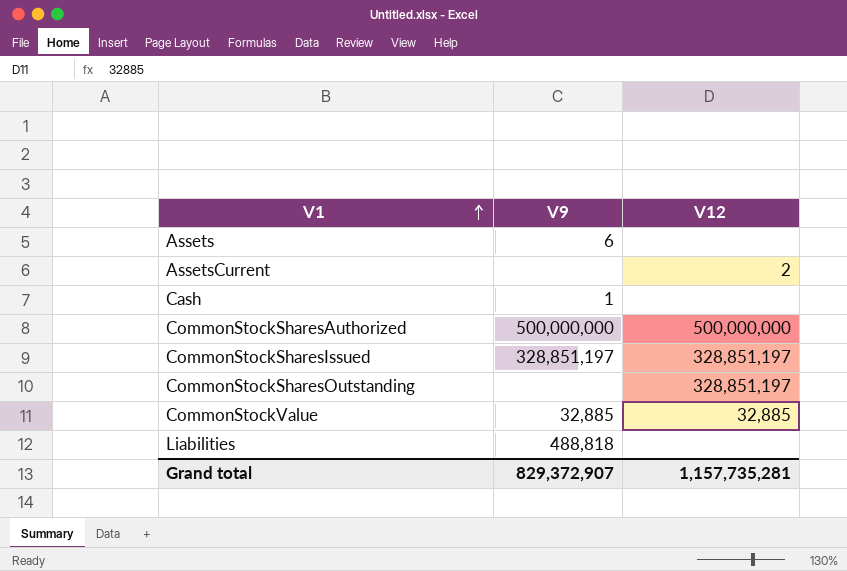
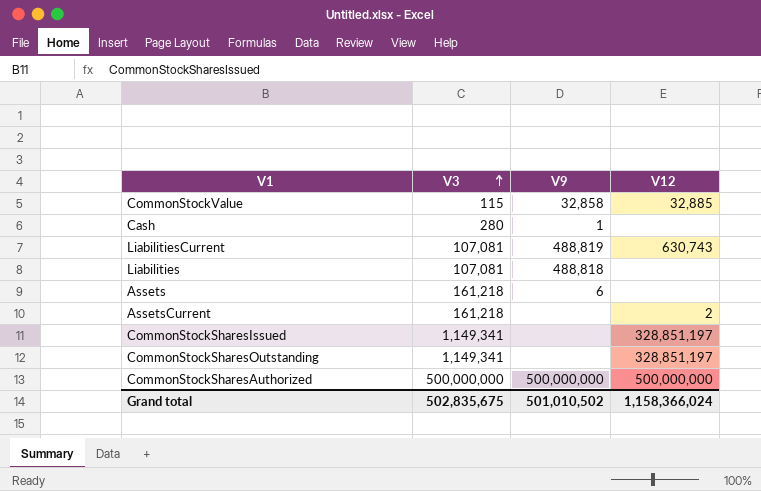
row order: V1 ascending -> V3 ascending
column V3 | position: none -> 2
CommonStockValue | V9: 32,885 -> 32,858
row LiabilitiesCurrent: none -> 107,081 | 488,819 | 630,743
CommonStockSharesIssued | V9: 328,851,197 -> none
Grand total | V9: 829,372,907 -> 501,010,502
Grand total | V12: 1,157,735,281 -> 1,158,366,024

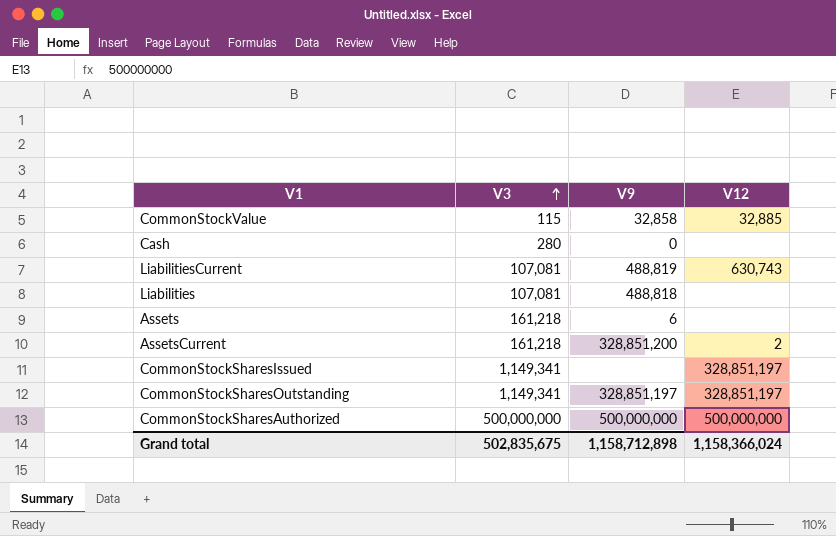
Cash | V9: 1 -> 0
AssetsCurrent | V9: none -> 328,851,200
CommonStockSharesOutstanding | V9: none -> 328,851,197
Grand total | V9: 501,010,502 -> 1,158,712,898

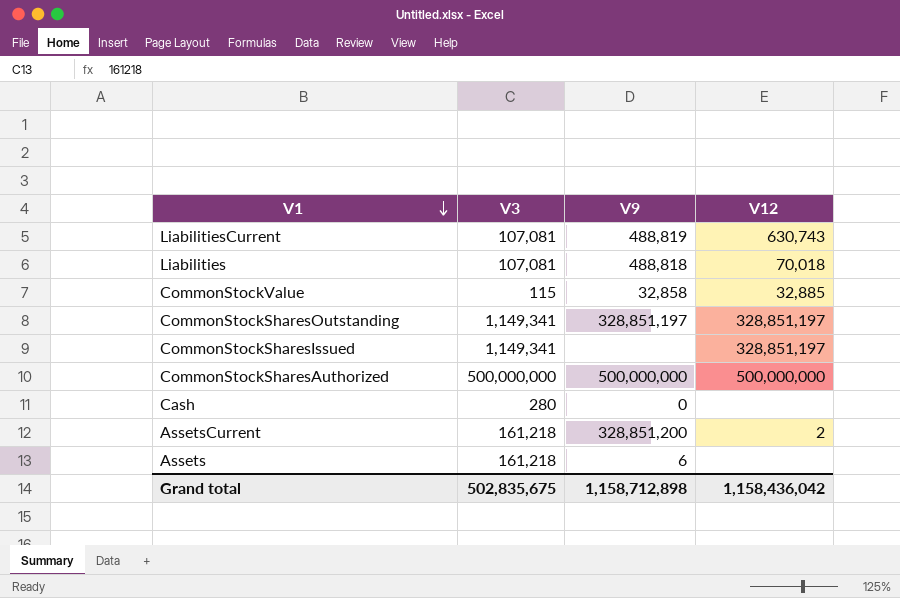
row order: V3 ascending -> V1 descending
Liabilities | V12: none -> 70,018
Grand total | V12: 1,158,366,024 -> 1,158,436,042

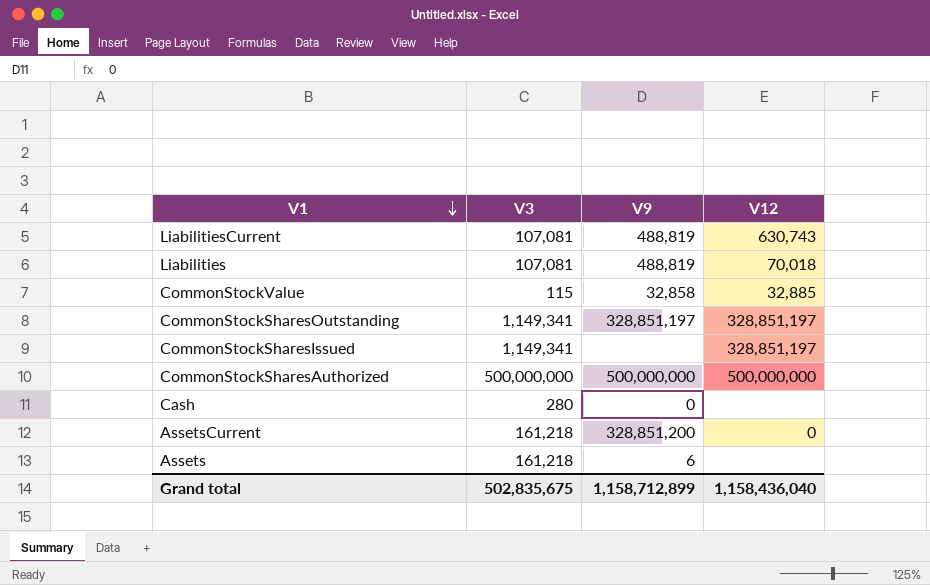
Liabilities | V9: 488,818 -> 488,819
AssetsCurrent | V12: 2 -> 0
Grand total | V9: 1,158,712,898 -> 1,158,712,899
Grand total | V12: 1,158,436,042 -> 1,158,436,040

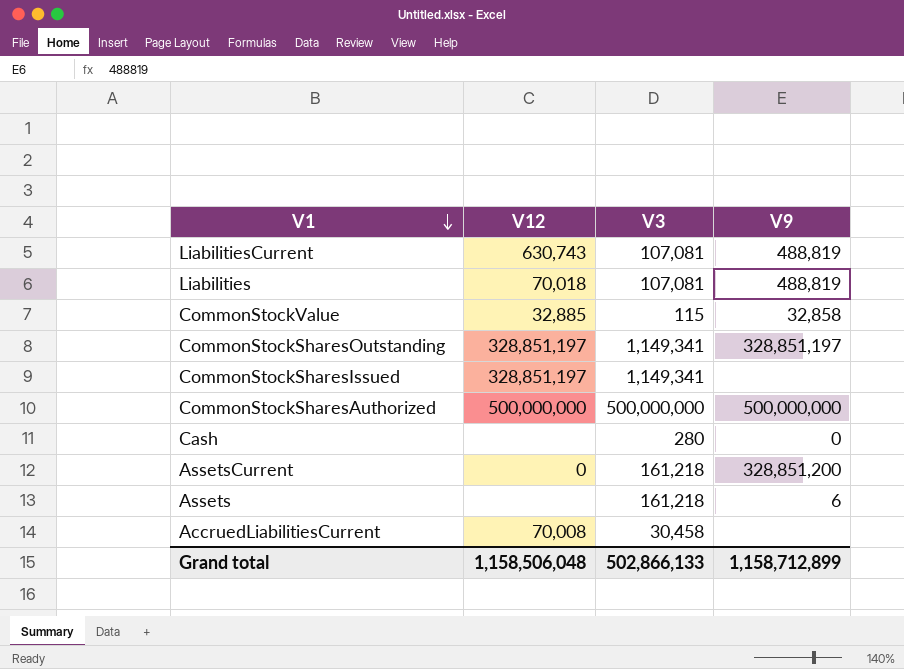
column V12 | position: 4 -> 2
row AccruedLiabilitiesCurrent: none -> 70,008 | 30,458 | none
Grand total | V12: 1,158,436,040 -> 1,158,506,048
Grand total | V3: 502,835,675 -> 502,866,133

